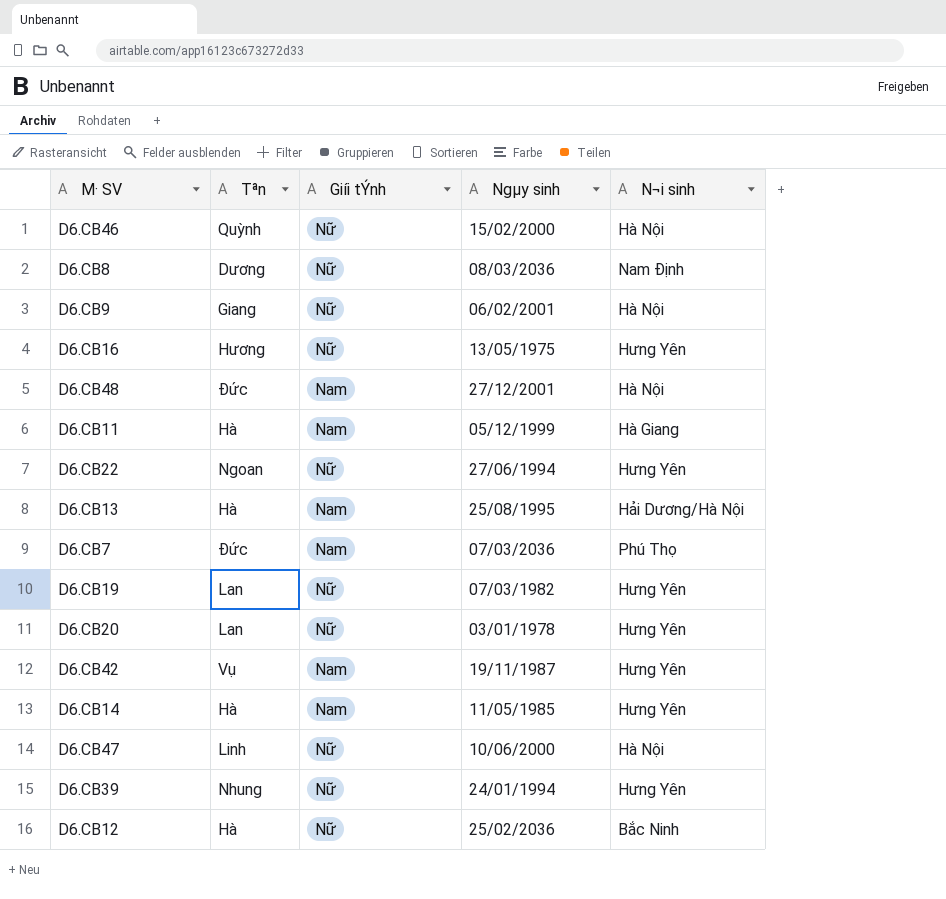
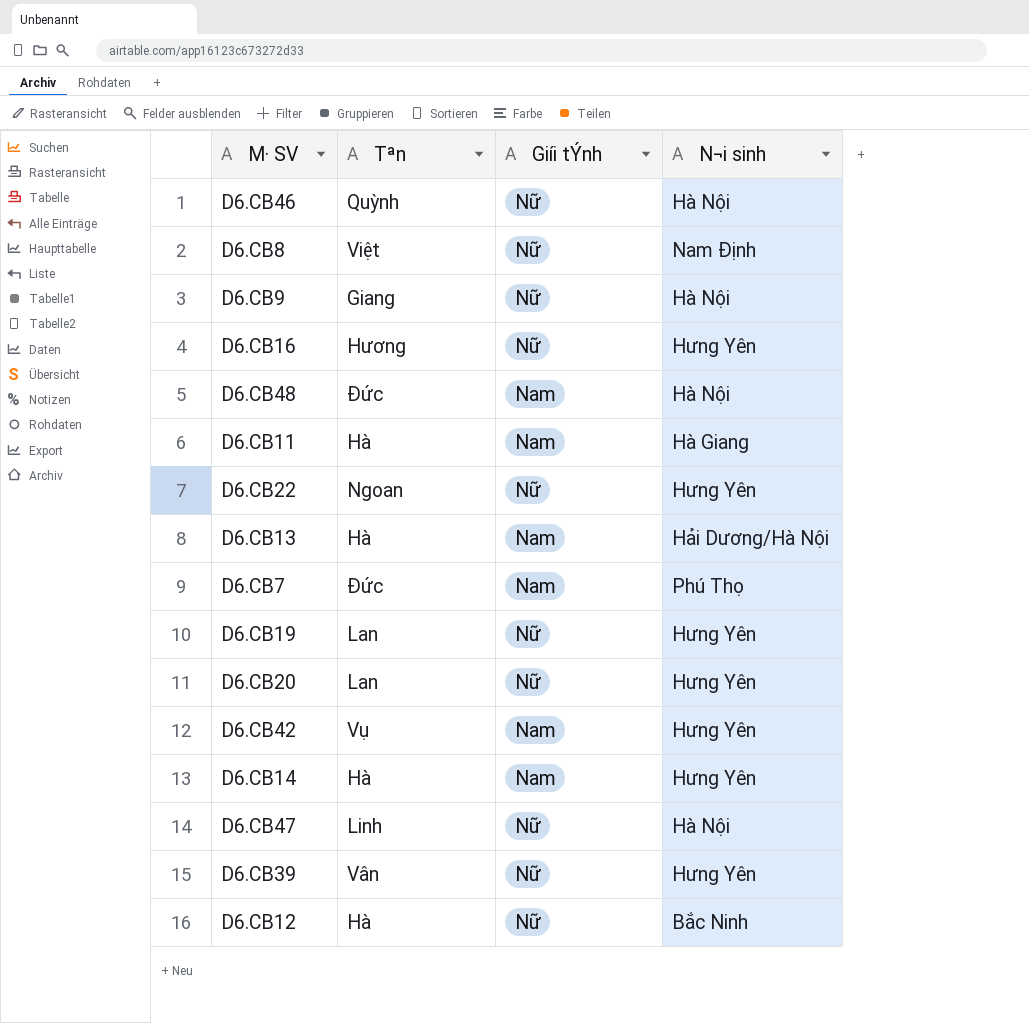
column Ngµy sinh | position: 4 -> none
D6.CB8 | Tªn: Dương -> Việt
D6.CB39 | Tªn: Nhung -> Vân

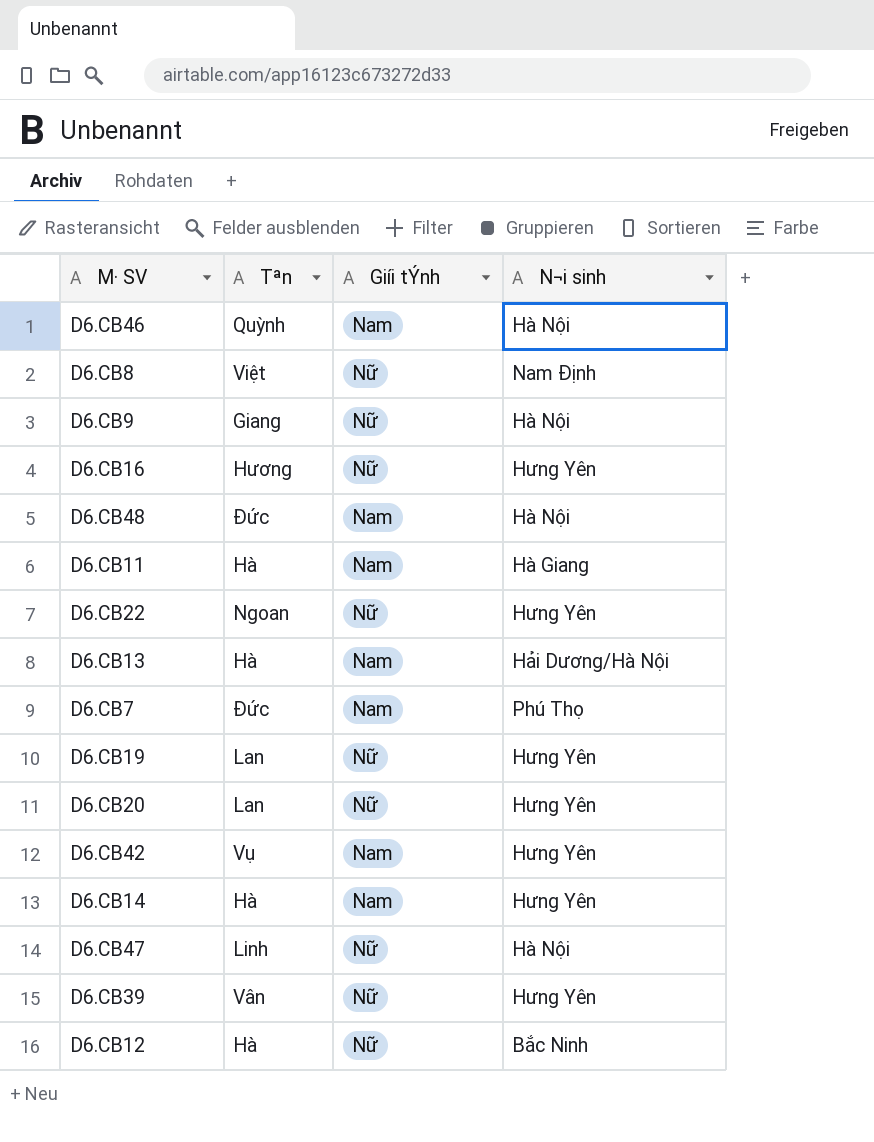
D6.CB46 | Giíi tÝnh: Nữ -> Nam

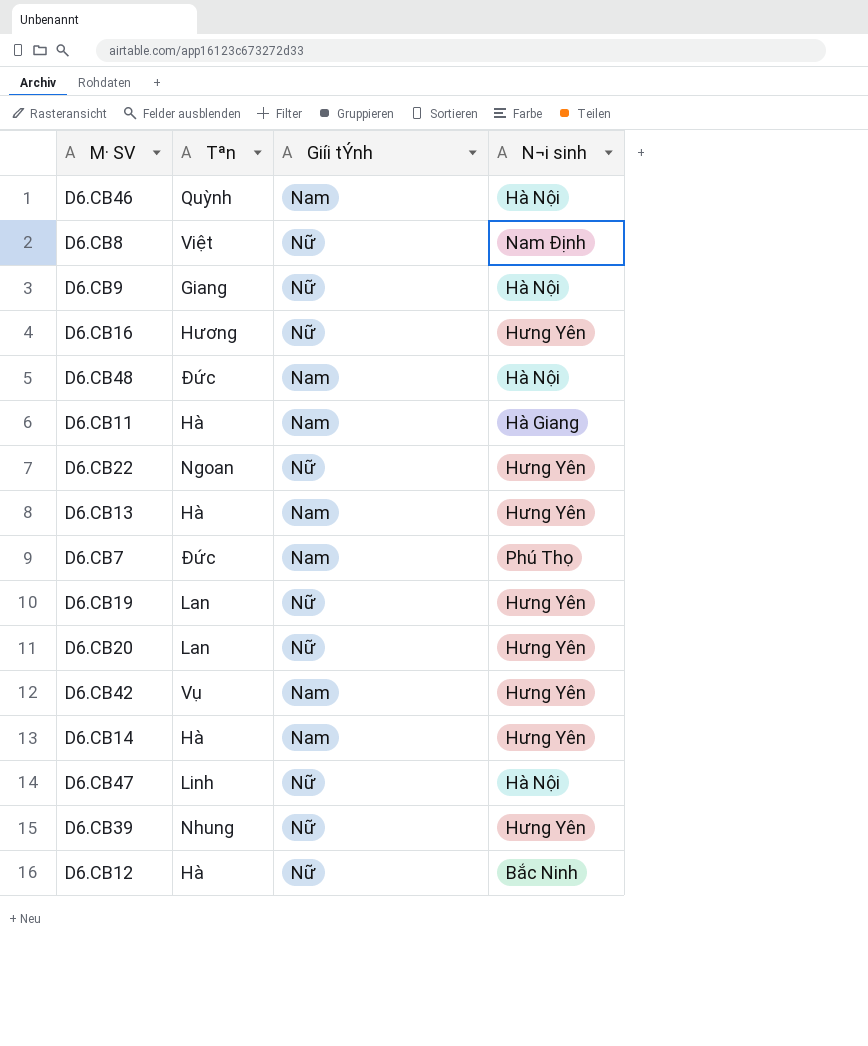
D6.CB13 | N¬i sinh: Hải Dương/Hà Nội -> Hưng Yên
D6.CB39 | Tªn: Vân -> Nhung

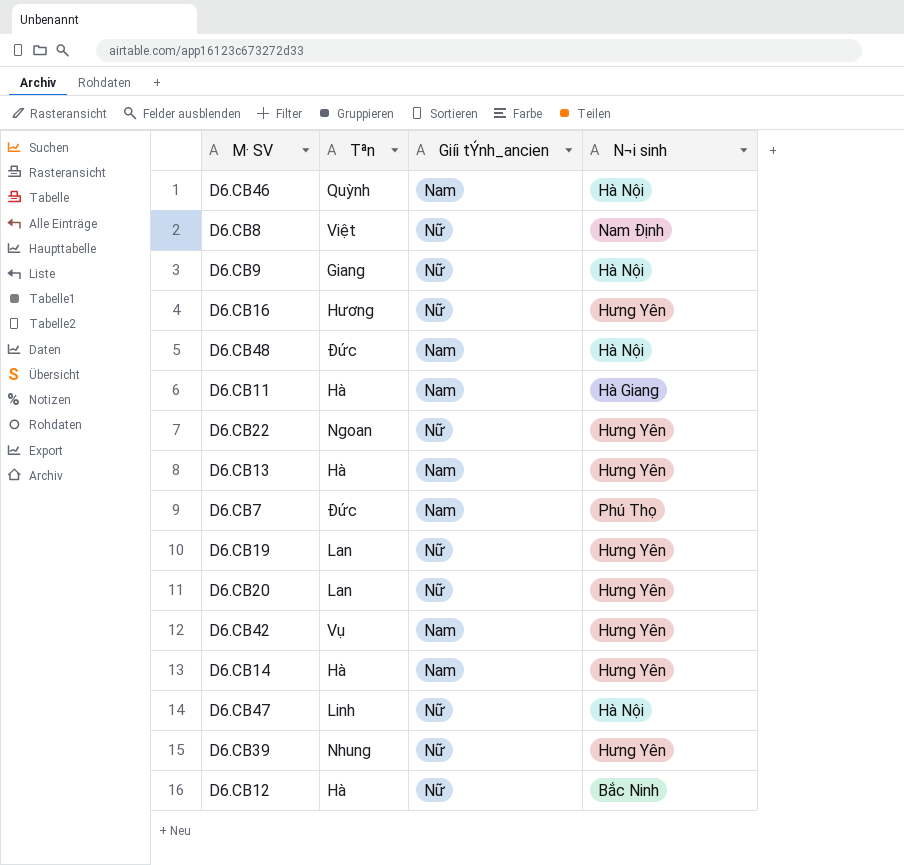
column name: Giíi tÝnh -> Giíi tÝnh_ancien

